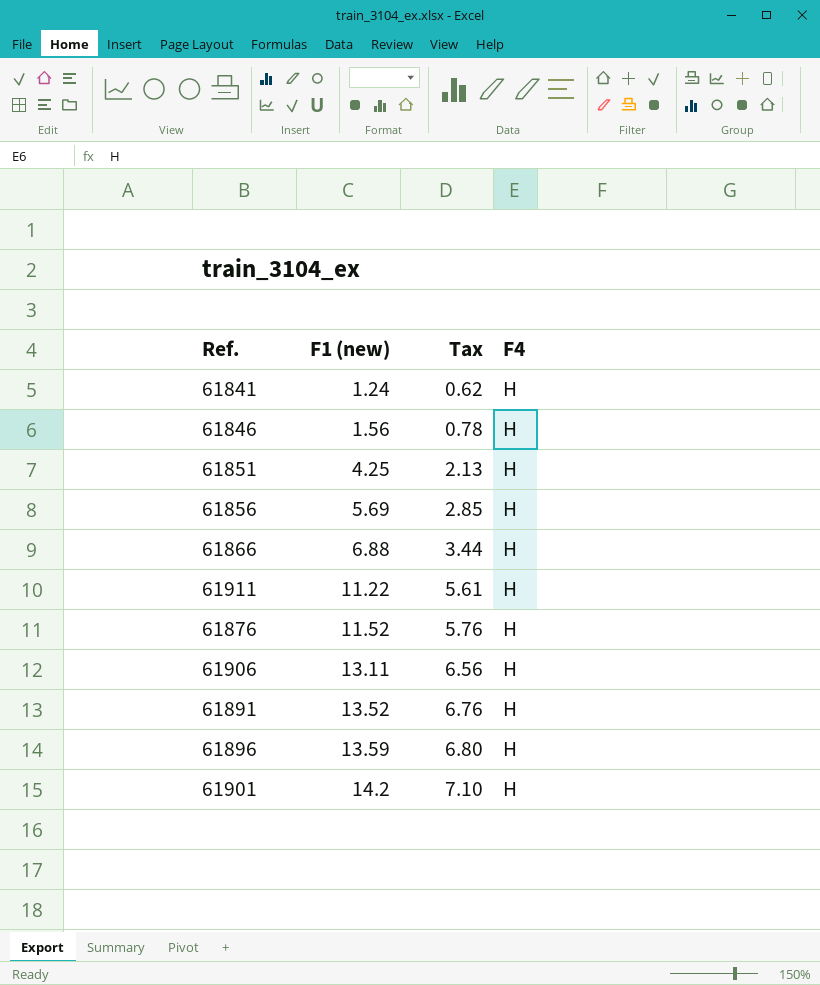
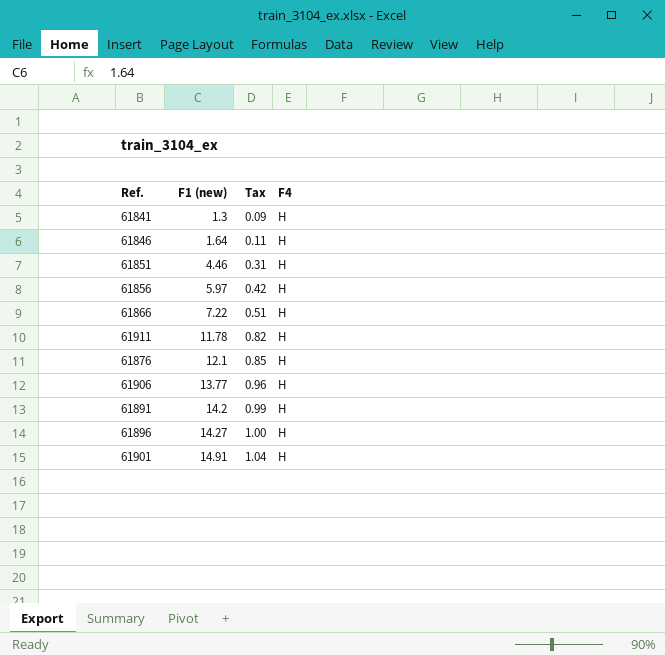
column Tax | formula: [F1 (new)] * 0.5 -> [F1 (new)] * 0.07
61841 | F1 (new): 1.24 -> 1.3
61846 | F1 (new): 1.56 -> 1.64
61851 | F1 (new): 4.25 -> 4.46
61856 | F1 (new): 5.69 -> 5.97
61866 | F1 (new): 6.88 -> 7.22
61911 | F1 (new): 11.22 -> 11.78
61876 | F1 (new): 11.52 -> 12.1
61906 | F1 (new): 13.11 -> 13.77
61891 | F1 (new): 13.52 -> 14.2
61896 | F1 (new): 13.59 -> 14.27
61901 | F1 (new): 14.2 -> 14.91

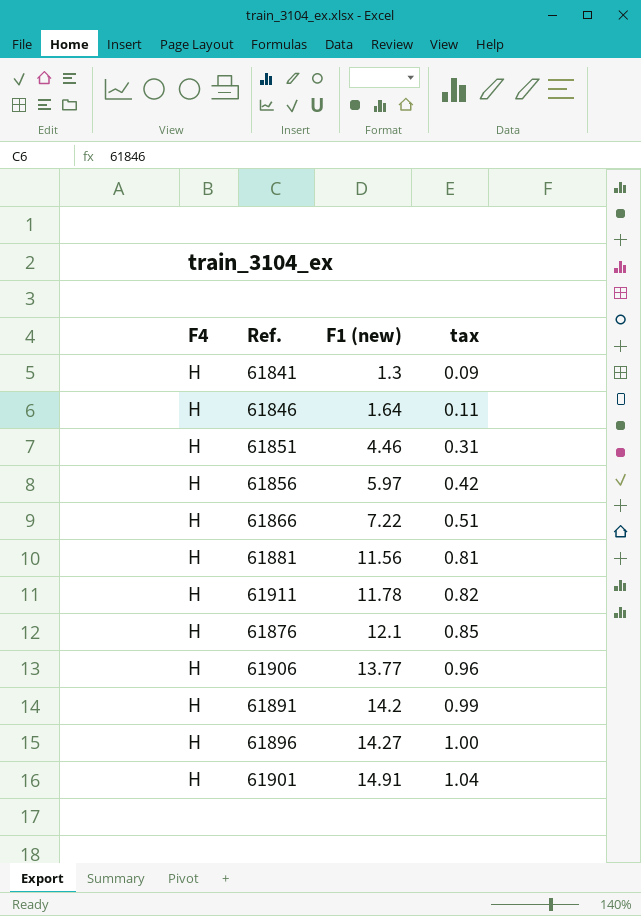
column F4 | position: 4 -> 1
column name: Tax -> tax
row 61881: none -> H | 11.56 | 0.81

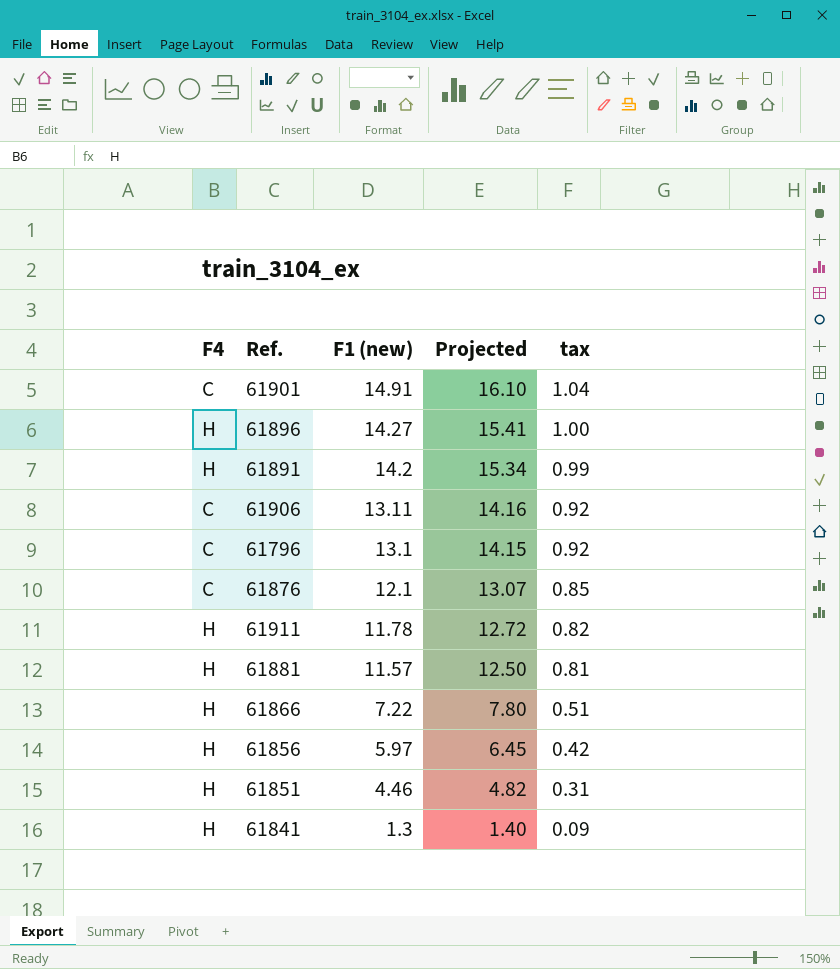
row order: F1 (new) ascending -> F1 (new) descending
column Projected | formula: none -> [F1 (new)] * 1.08
row 61846: H | 1.64 | 0.11 -> none
61901 | F4: H -> C
61906 | F4: H -> C
61906 | F1 (new): 13.77 -> 13.11
61906 | tax: 0.96 -> 0.92
row 61796: none -> C | 13.1 | 14.15 | 0.92
61876 | F4: H -> C
61881 | F1 (new): 11.56 -> 11.57

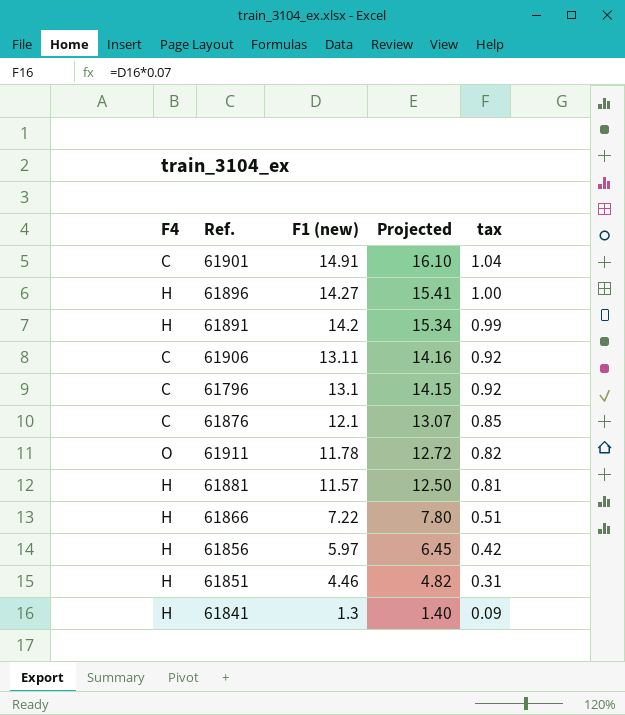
61911 | F4: H -> O

